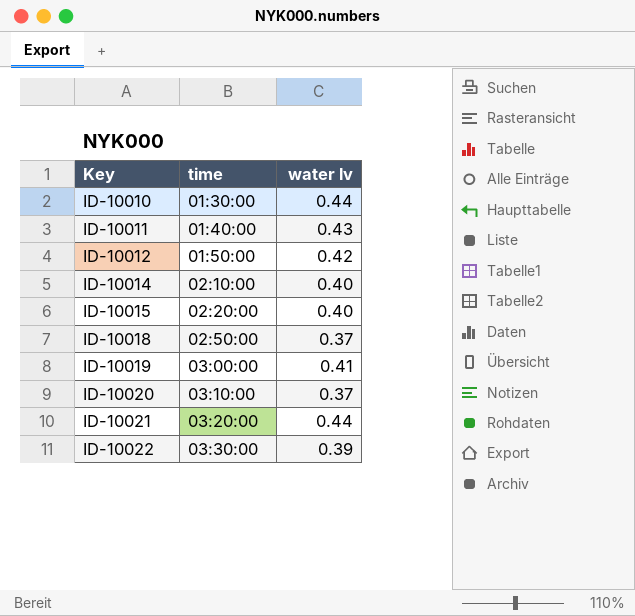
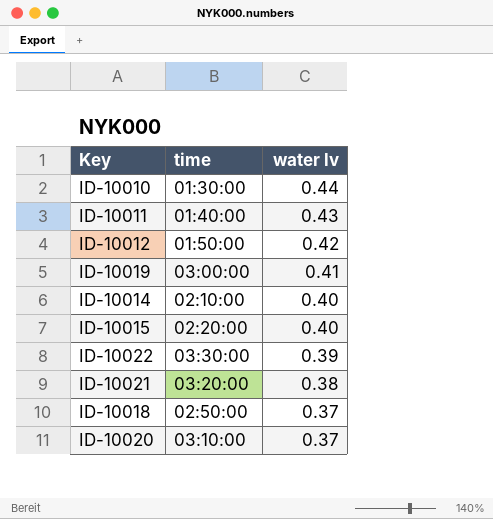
row order: Key ascending -> water lv descending
ID-10021 | water lv: 0.44 -> 0.38

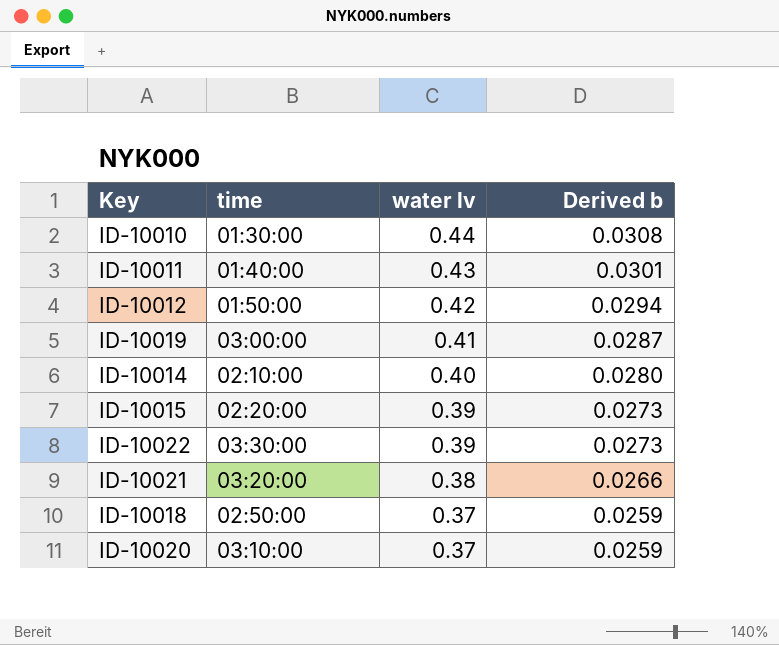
column Derived b | formula: none -> [water lv] * 0.07
ID-10015 | water lv: 0.40 -> 0.39

